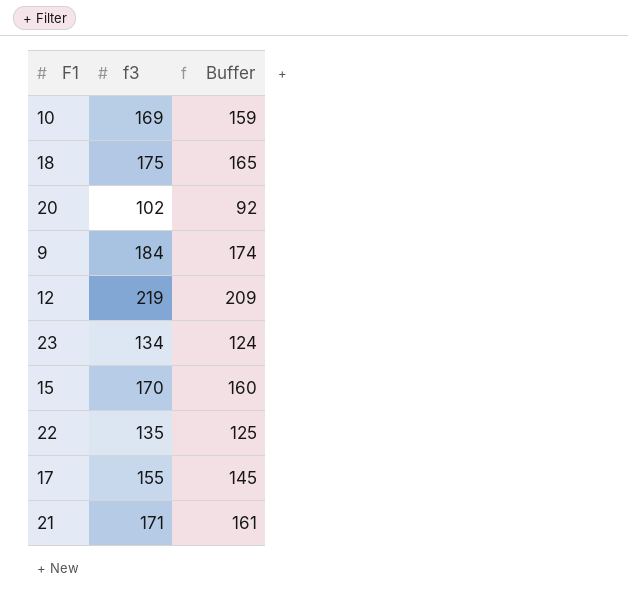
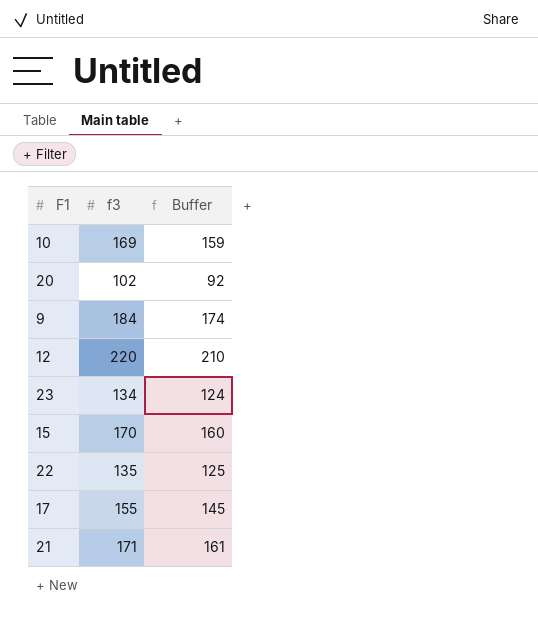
row 18: 175 | 165 -> none
12 | f3: 219 -> 220
12 | Buffer: 209 -> 210

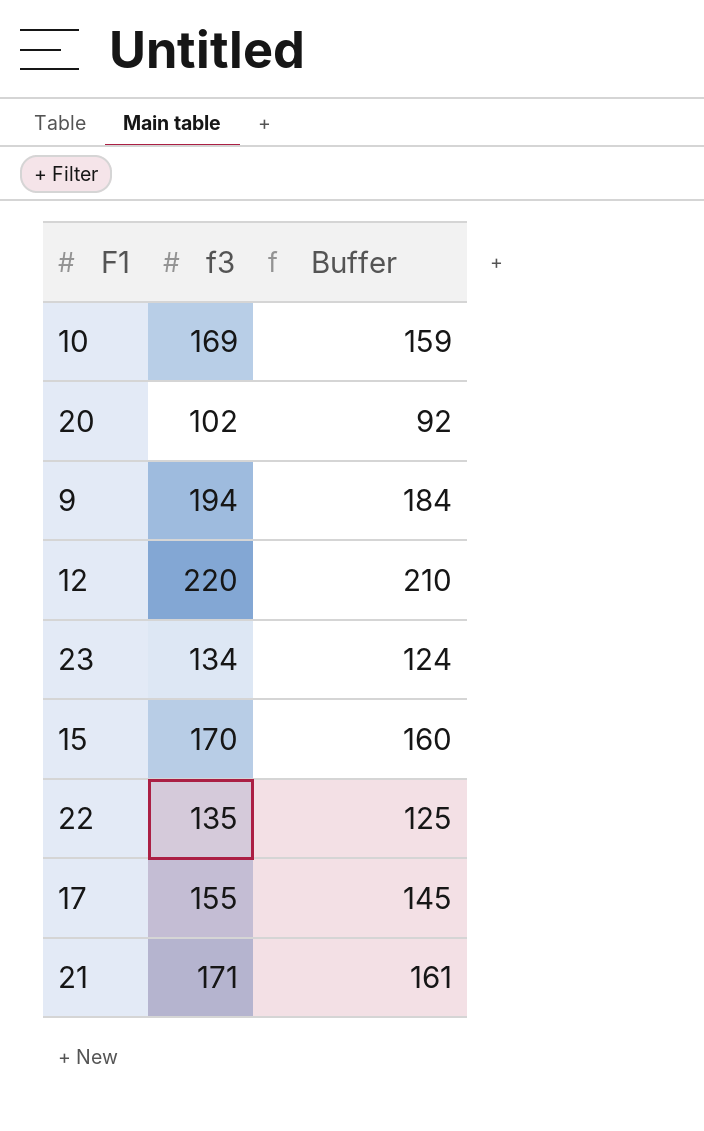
9 | f3: 184 -> 194
9 | Buffer: 174 -> 184

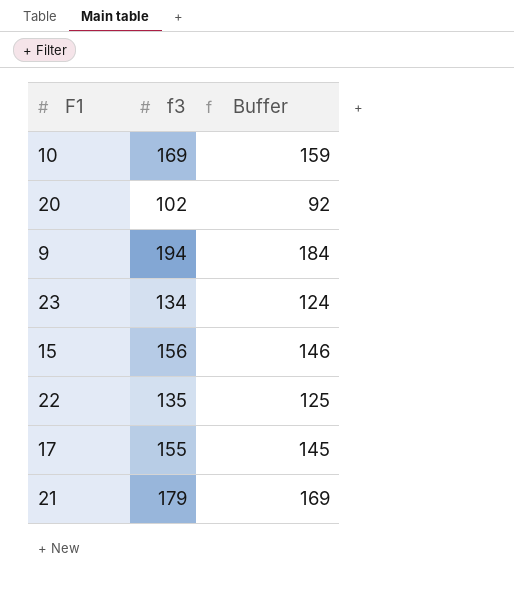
row 12: 220 | 210 -> none
15 | f3: 170 -> 156
15 | Buffer: 160 -> 146
21 | f3: 171 -> 179
21 | Buffer: 161 -> 169

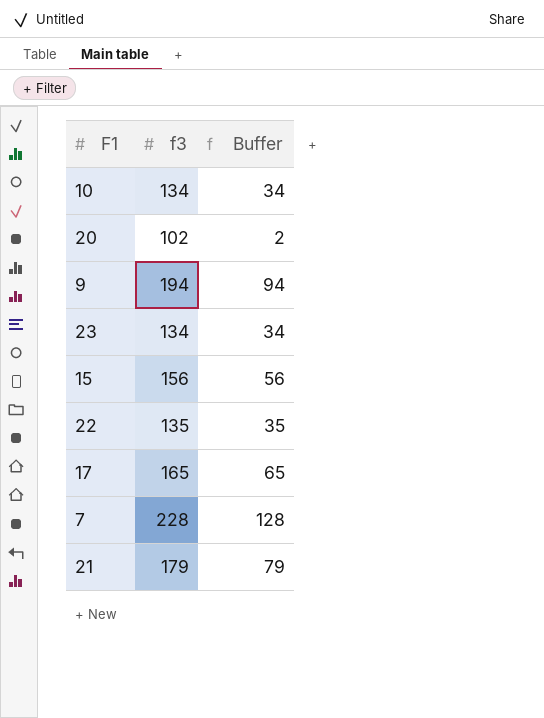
column Buffer | formula: [f3] - 10 -> [f3] - 100
10 | f3: 169 -> 134
17 | f3: 155 -> 165
row 7: none -> 228 | 128

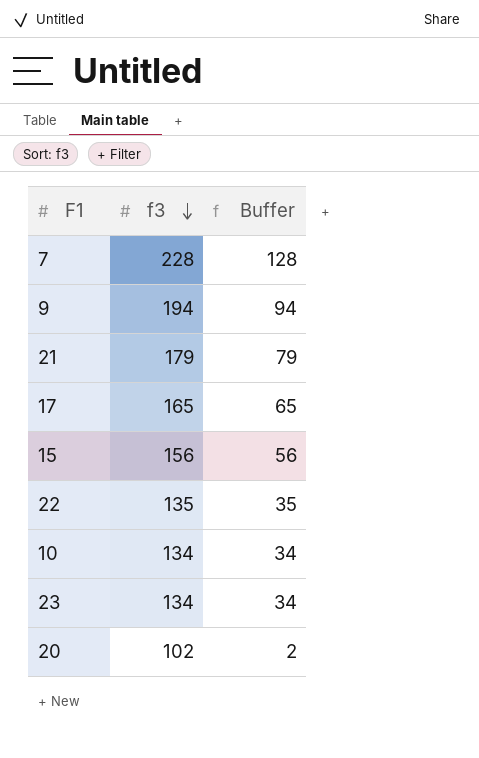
row order: none -> f3 descending

